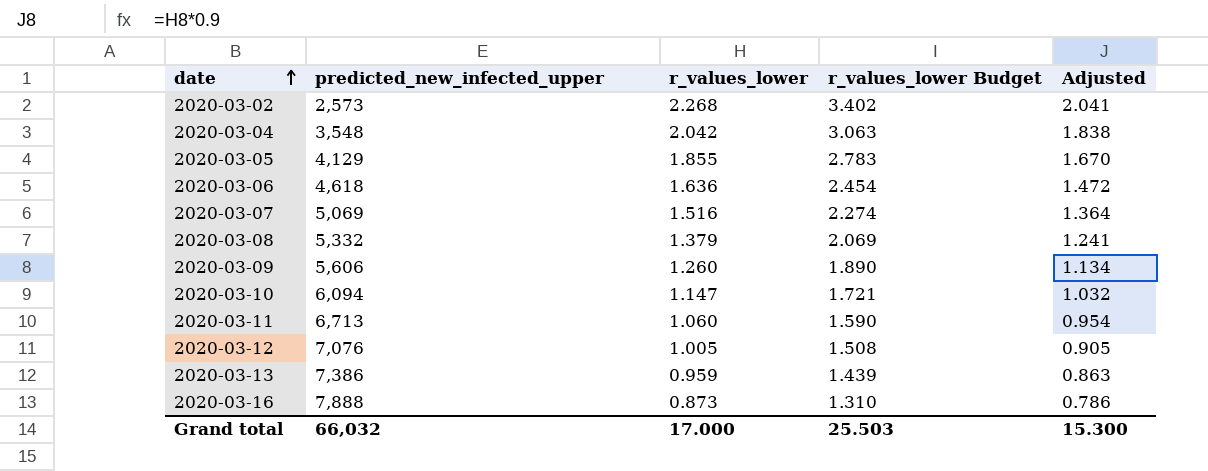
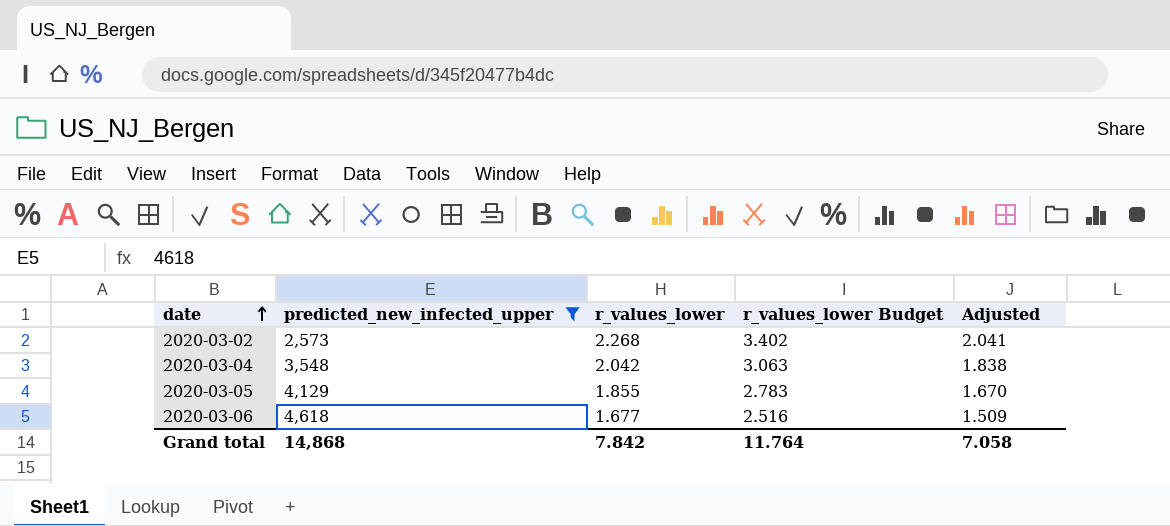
filter: none -> predicted_new_infected_upper <= 4,618
2020-03-06 | r_values_lower: 1.636 -> 1.677
2020-03-06 | r_values_lower Budget: 2.454 -> 2.516
2020-03-06 | Adjusted: 1.472 -> 1.509
Grand total | predicted_new_infected_upper: 66,032 -> 14,868
Grand total | r_values_lower: 17.000 -> 7.842
Grand total | r_values_lower Budget: 25.503 -> 11.764
Grand total | Adjusted: 15.300 -> 7.058

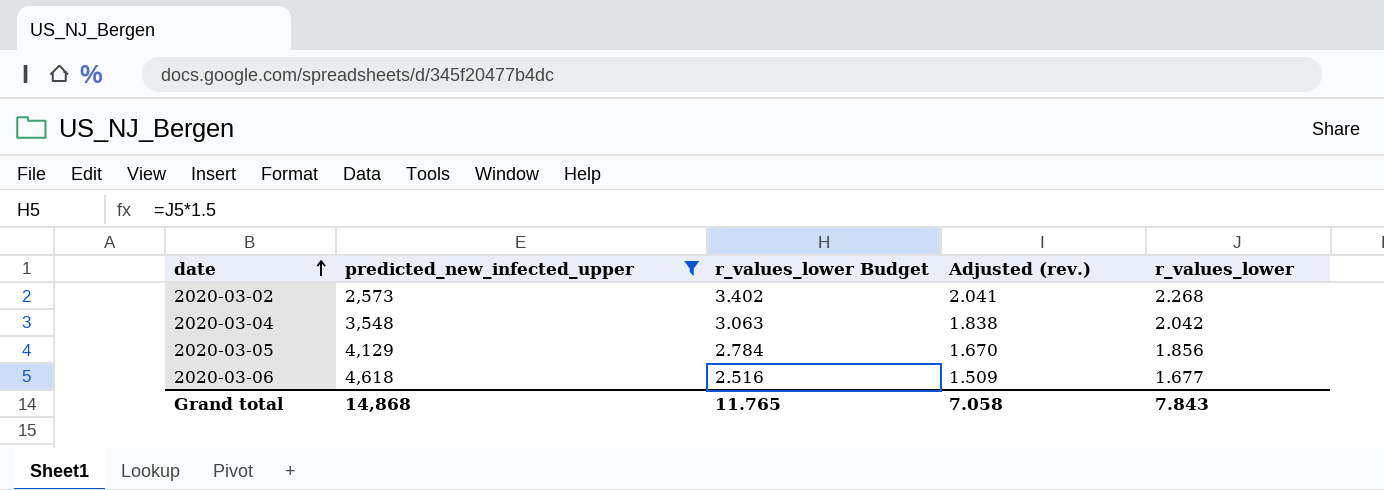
column name: Adjusted -> Adjusted (rev.)
column r_values_lower | position: 3 -> 5
2020-03-05 | r_values_lower Budget: 2.783 -> 2.784
2020-03-05 | r_values_lower: 1.855 -> 1.856
Grand total | r_values_lower Budget: 11.764 -> 11.765
Grand total | r_values_lower: 7.842 -> 7.843

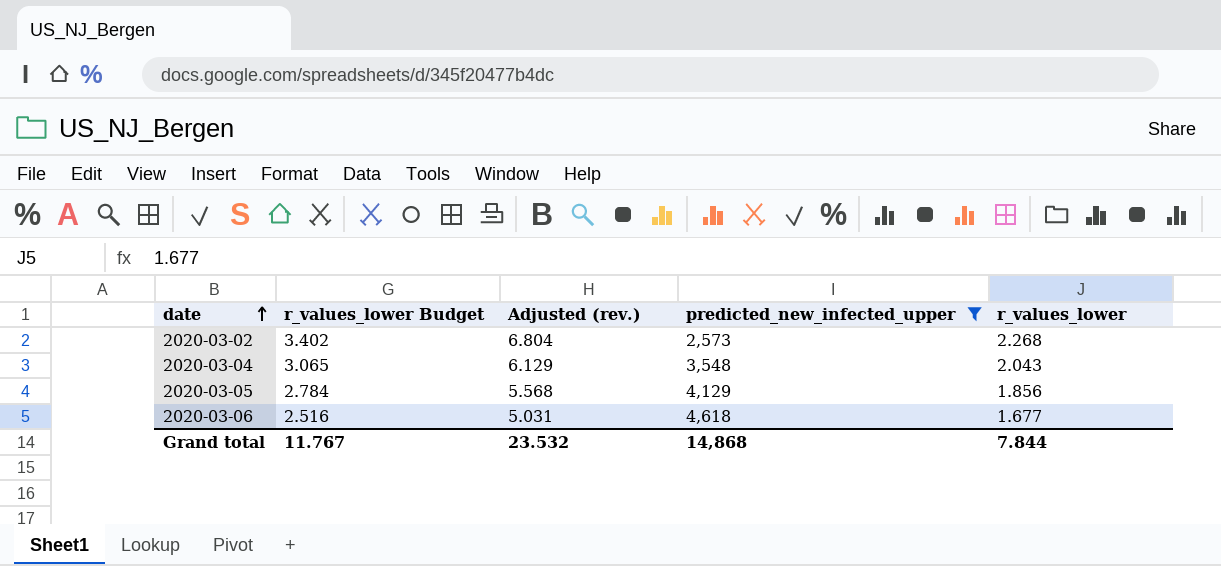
column Adjusted (rev.) | formula: [r_values_lower] * 0.9 -> [r_values_lower] * 3
column predicted_new_infected_upper | position: 2 -> 4
2020-03-04 | r_values_lower Budget: 3.063 -> 3.065
2020-03-04 | r_values_lower: 2.042 -> 2.043
Grand total | r_values_lower Budget: 11.765 -> 11.767
Grand total | Adjusted (rev.): 7.058 -> 23.532
Grand total | r_values_lower: 7.843 -> 7.844

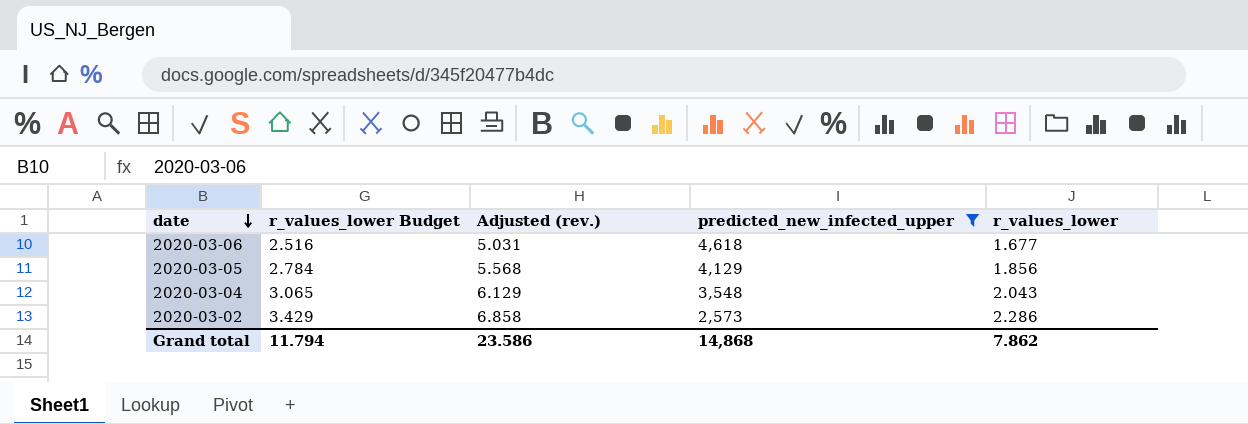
row order: date ascending -> date descending
2020-03-02 | r_values_lower Budget: 3.402 -> 3.429
2020-03-02 | Adjusted (rev.): 6.804 -> 6.858
2020-03-02 | r_values_lower: 2.268 -> 2.286
Grand total | r_values_lower Budget: 11.767 -> 11.794
Grand total | Adjusted (rev.): 23.532 -> 23.586
Grand total | r_values_lower: 7.844 -> 7.862

